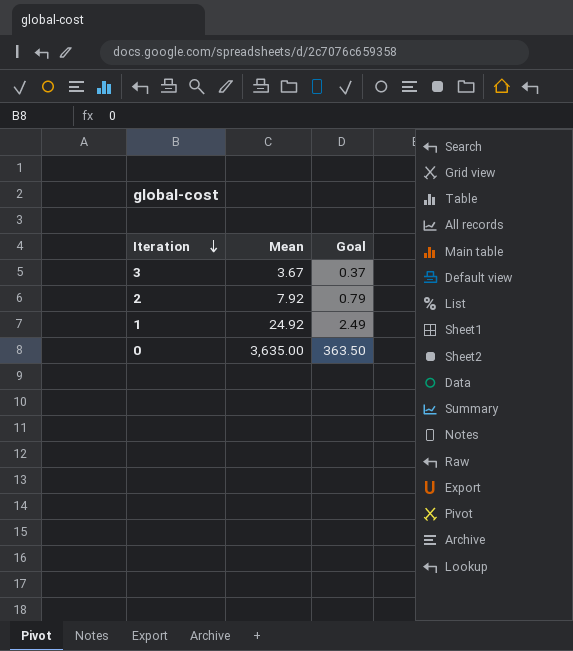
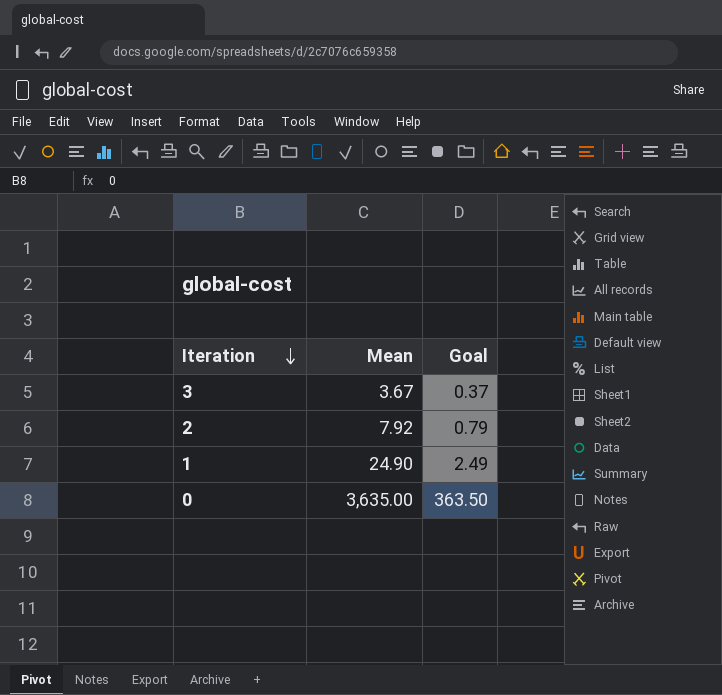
1 | Mean: 24.92 -> 24.90

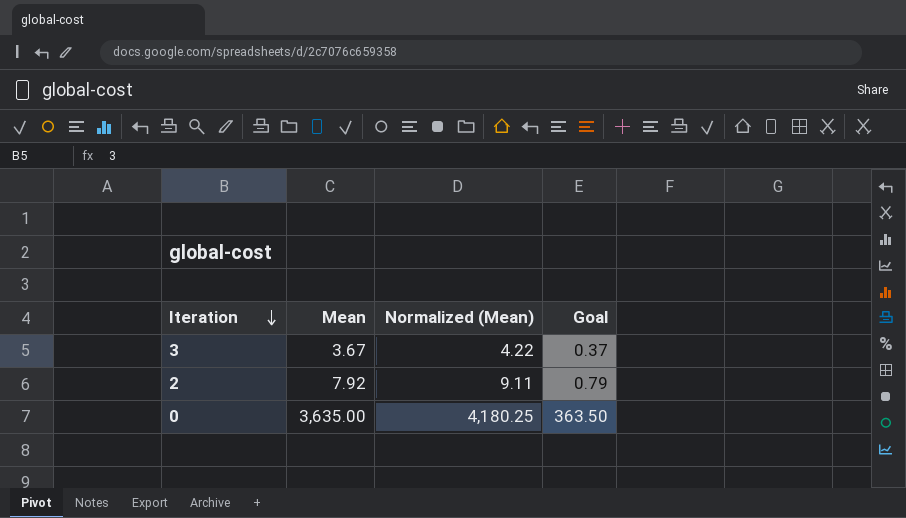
column Normalized (Mean) | formula: none -> [Mean] * 1.15
row 1: 24.90 | 2.49 -> none

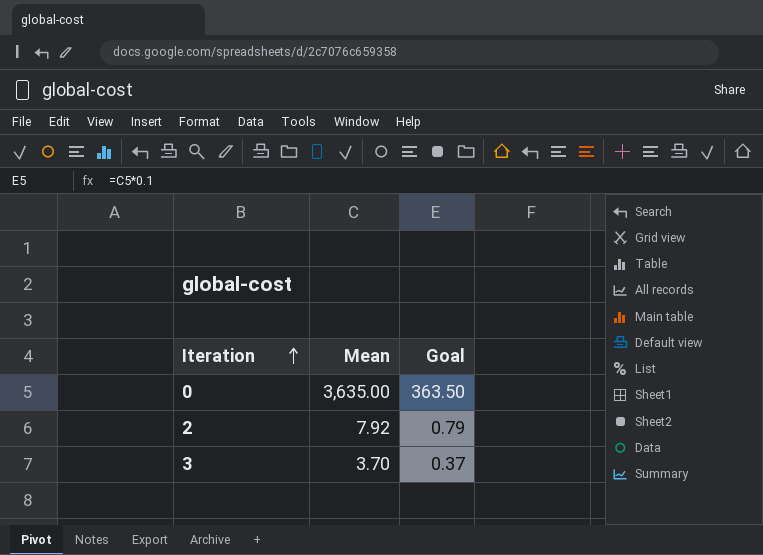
row order: Iteration descending -> Iteration ascending
column Normalized (Mean) | formula: [Mean] * 1.15 -> none
3 | Mean: 3.67 -> 3.70

